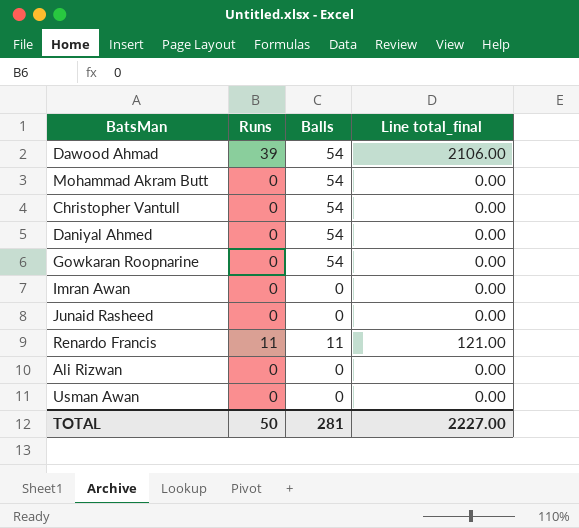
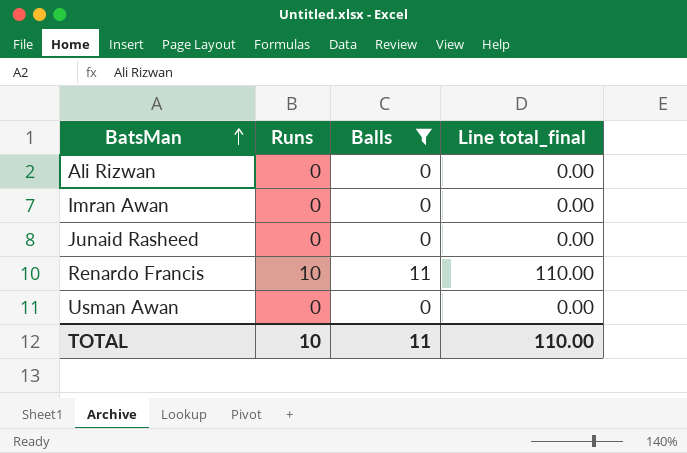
filter: none -> Balls != 54
row order: none -> BatsMan ascending
Renardo Francis | Runs: 11 -> 10
Renardo Francis | Line total_final: 121.00 -> 110.00
TOTAL | Runs: 50 -> 10
TOTAL | Balls: 281 -> 11
TOTAL | Line total_final: 2227.00 -> 110.00

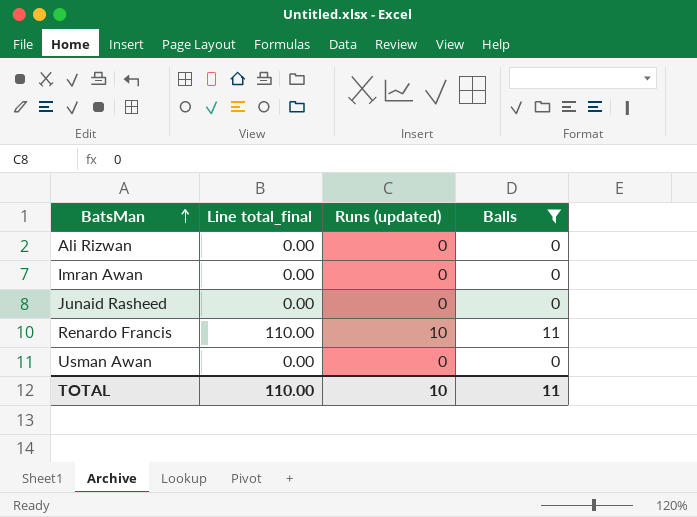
column Line total_final | position: 4 -> 2
column name: Runs -> Runs (updated)

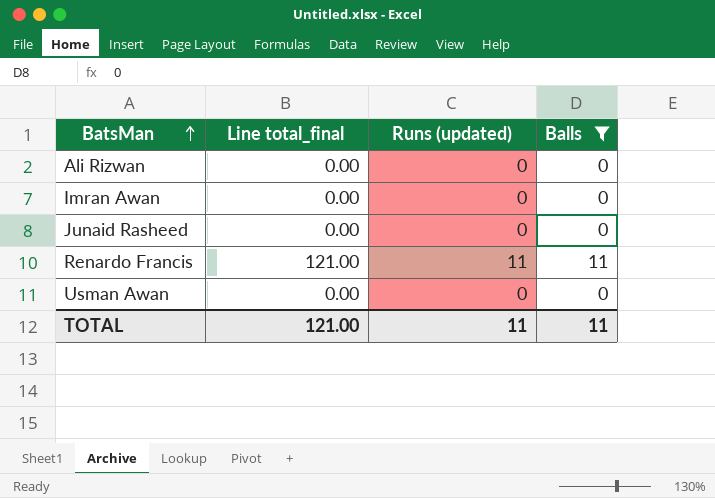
Renardo Francis | Line total_final: 110.00 -> 121.00
Renardo Francis | Runs (updated): 10 -> 11
TOTAL | Line total_final: 110.00 -> 121.00
TOTAL | Runs (updated): 10 -> 11

